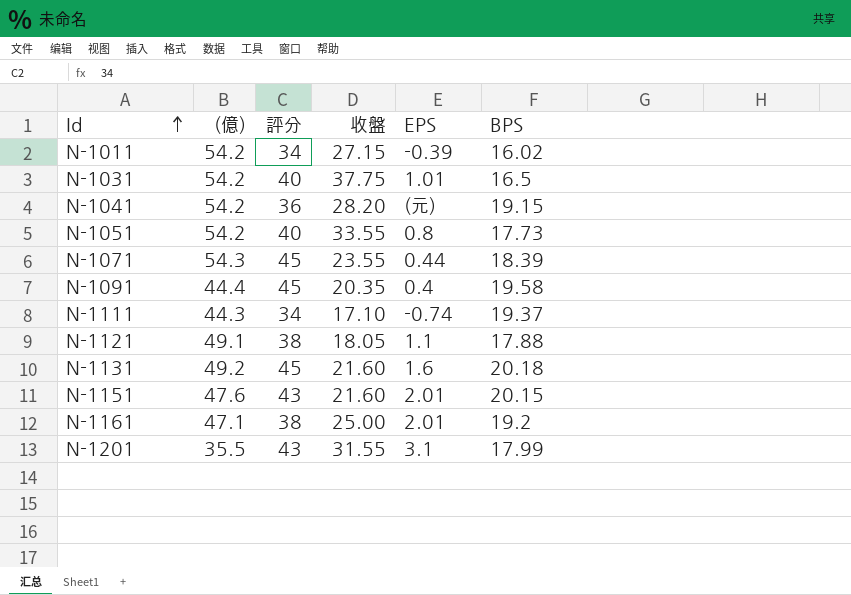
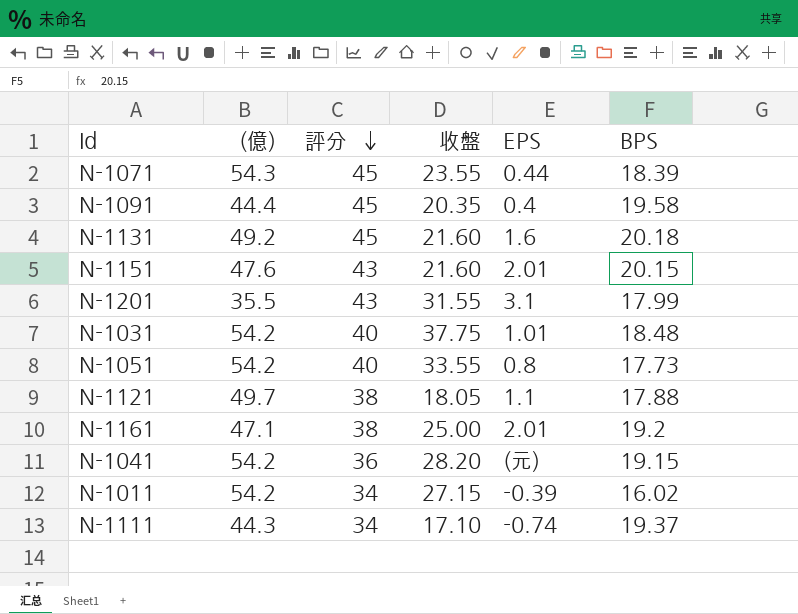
row order: Id ascending -> 評分 descending
N-1031 | BPS: 16.5 -> 18.48
N-1121 | (億): 49.1 -> 49.7

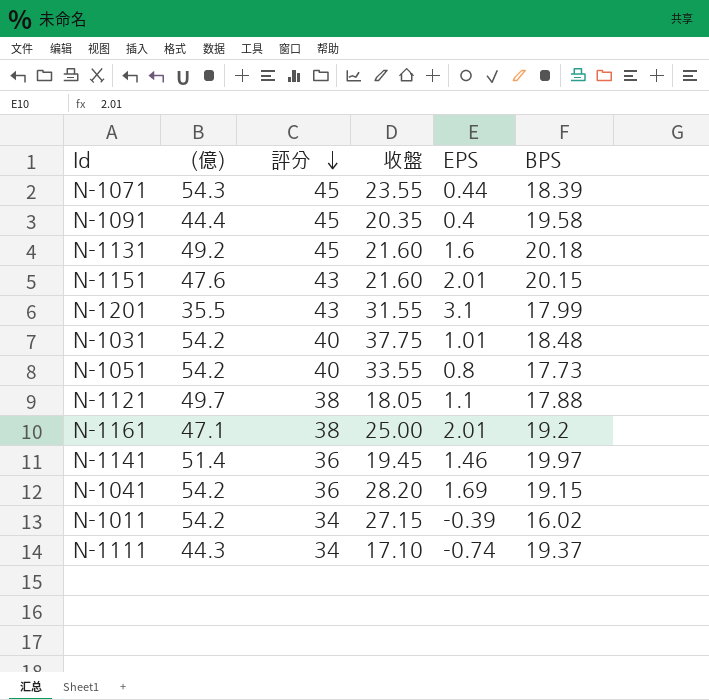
row N-1141: none -> 51.4 | 36 | 19.45 | 1.46 | 19.97
N-1041 | EPS: (元) -> 1.69

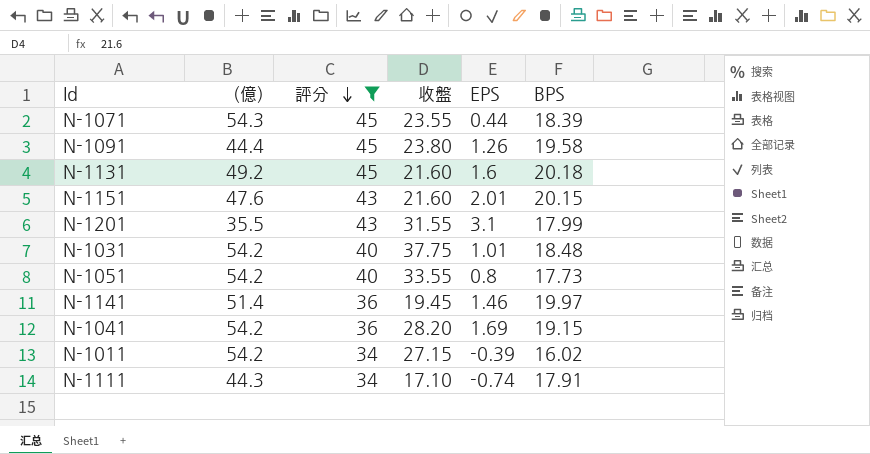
filter: none -> 評分 != 38
N-1091 | 收盤: 20.35 -> 23.80
N-1091 | EPS: 0.4 -> 1.26
N-1111 | BPS: 19.37 -> 17.91

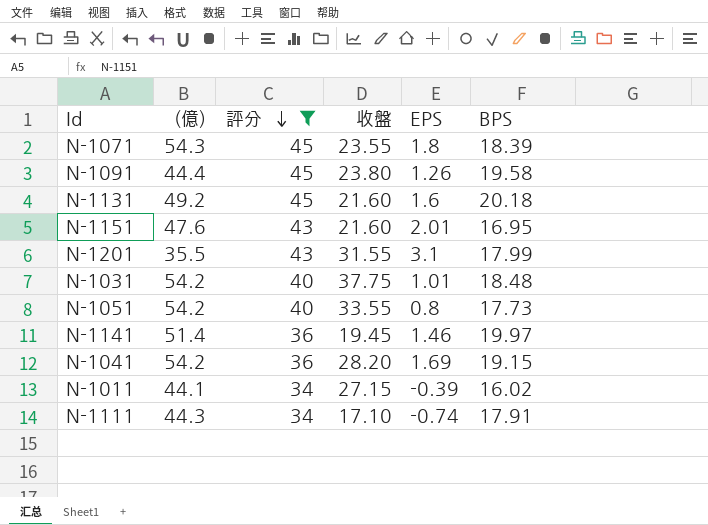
N-1071 | EPS: 0.44 -> 1.8
N-1151 | BPS: 20.15 -> 16.95
N-1011 | (億): 54.2 -> 44.1

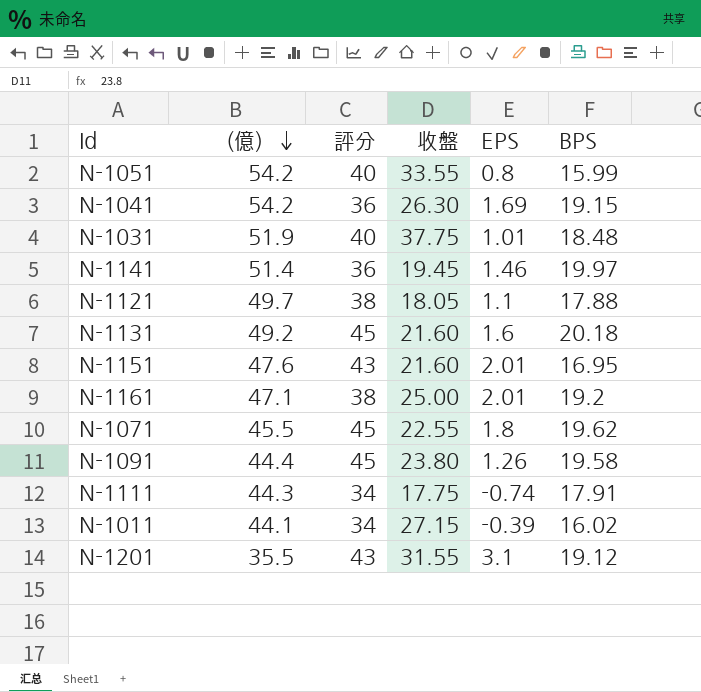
filter: 評分 != 38 -> none
row order: 評分 descending -> (億) descending
N-1051 | BPS: 17.73 -> 15.99
N-1041 | 收盤: 28.20 -> 26.30
N-1031 | (億): 54.2 -> 51.9
N-1071 | (億): 54.3 -> 45.5
N-1071 | 收盤: 23.55 -> 22.55
N-1071 | BPS: 18.39 -> 19.62
N-1111 | 收盤: 17.10 -> 17.75
N-1201 | BPS: 17.99 -> 19.12

